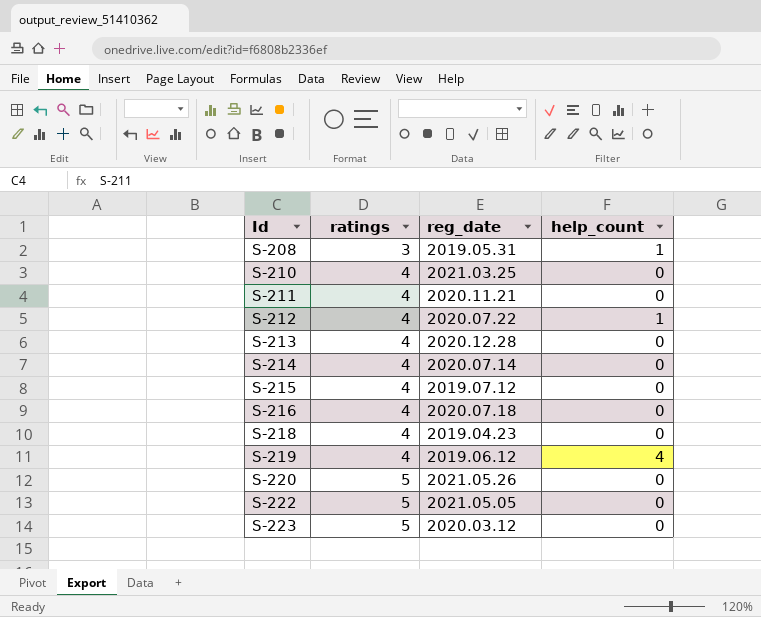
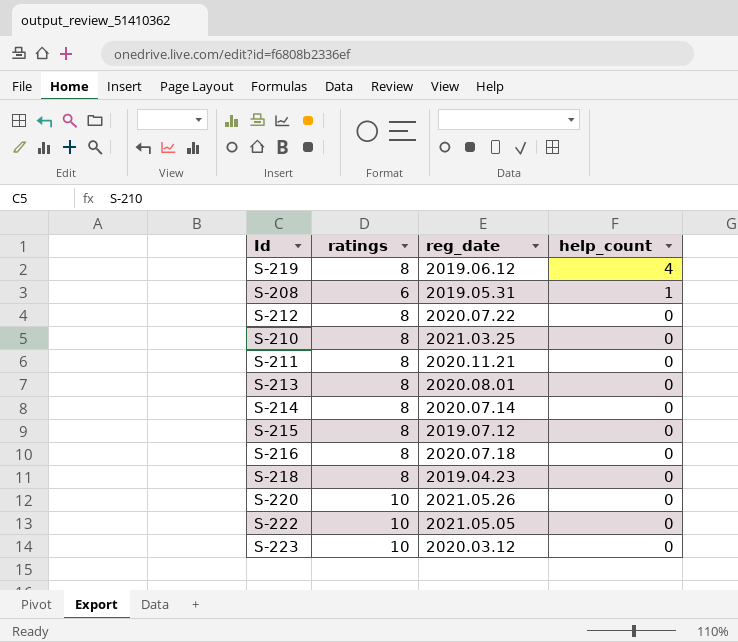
row order: Id ascending -> help_count descending
S-219 | ratings: 4 -> 8
S-208 | ratings: 3 -> 6
S-212 | ratings: 4 -> 8
S-212 | help_count: 1 -> 0
S-210 | ratings: 4 -> 8
S-211 | ratings: 4 -> 8
S-213 | ratings: 4 -> 8
S-213 | reg_date: 2020.12.28 -> 2020.08.01
S-214 | ratings: 4 -> 8
S-215 | ratings: 4 -> 8
S-216 | ratings: 4 -> 8
S-218 | ratings: 4 -> 8
S-220 | ratings: 5 -> 10
S-222 | ratings: 5 -> 10
S-223 | ratings: 5 -> 10

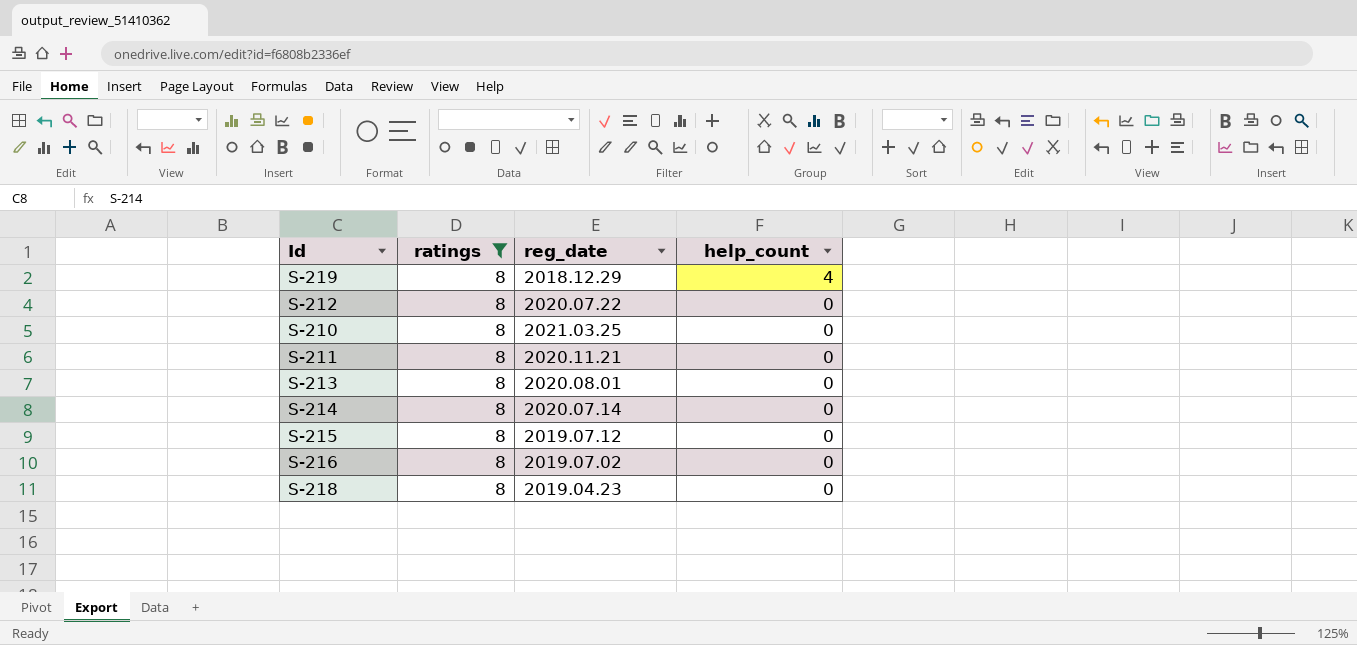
filter: none -> ratings = 8
S-219 | reg_date: 2019.06.12 -> 2018.12.29
S-216 | reg_date: 2020.07.18 -> 2019.07.02

